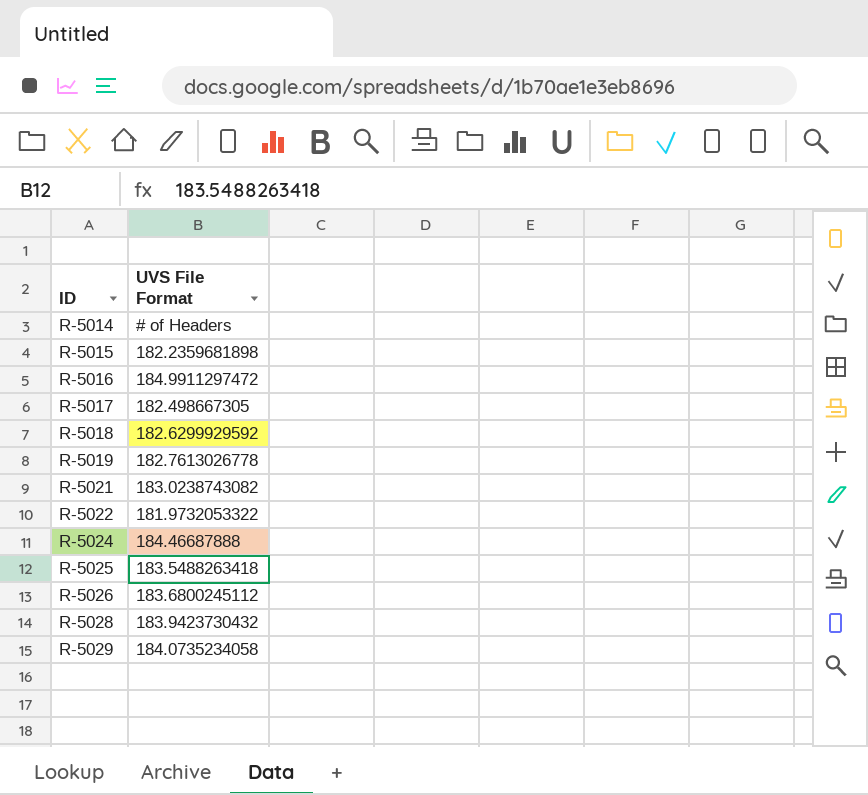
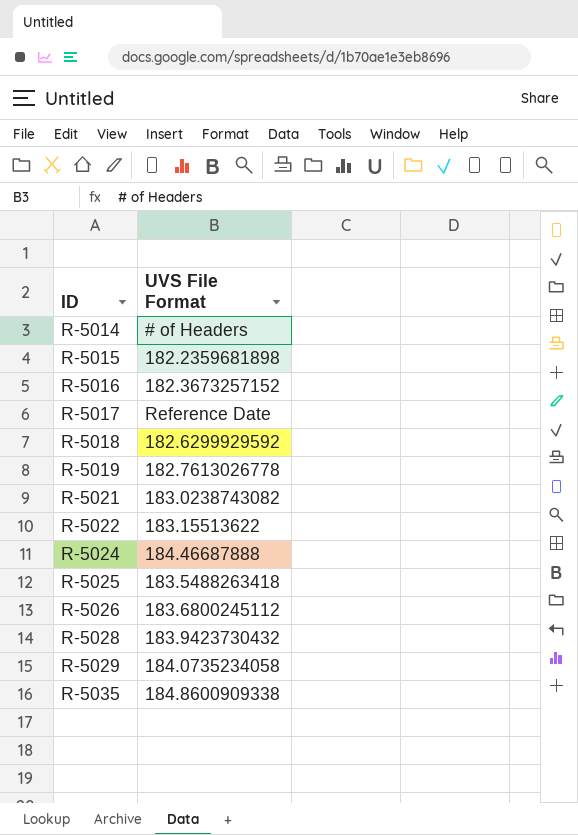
R-5016 | UVS File Format: 184.9911297472 -> 182.3673257152
R-5017 | UVS File Format: 182.498667305 -> Reference Date
R-5022 | UVS File Format: 181.9732053322 -> 183.15513622
row R-5035: none -> 184.8600909338

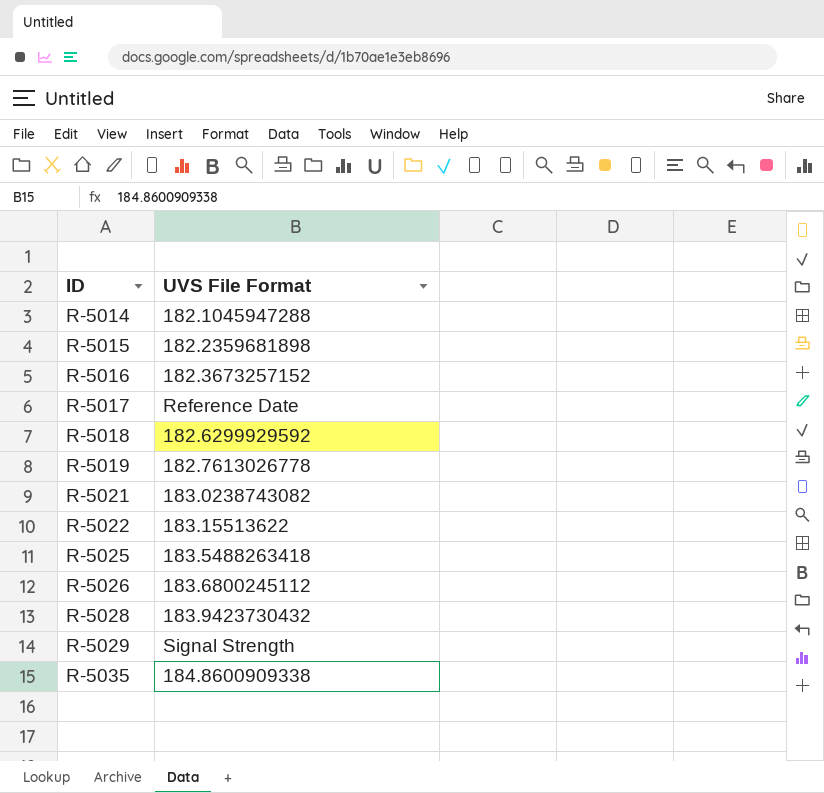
row R-5024: 184.46687888 -> none
R-5014 | UVS File Format: # of Headers -> 182.1045947288
R-5029 | UVS File Format: 184.0735234058 -> Signal Strength

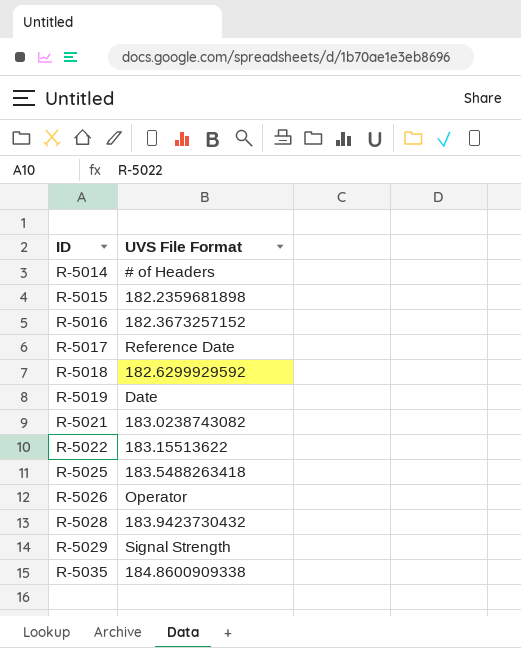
R-5014 | UVS File Format: 182.1045947288 -> # of Headers
R-5019 | UVS File Format: 182.7613026778 -> Date
R-5026 | UVS File Format: 183.6800245112 -> Operator

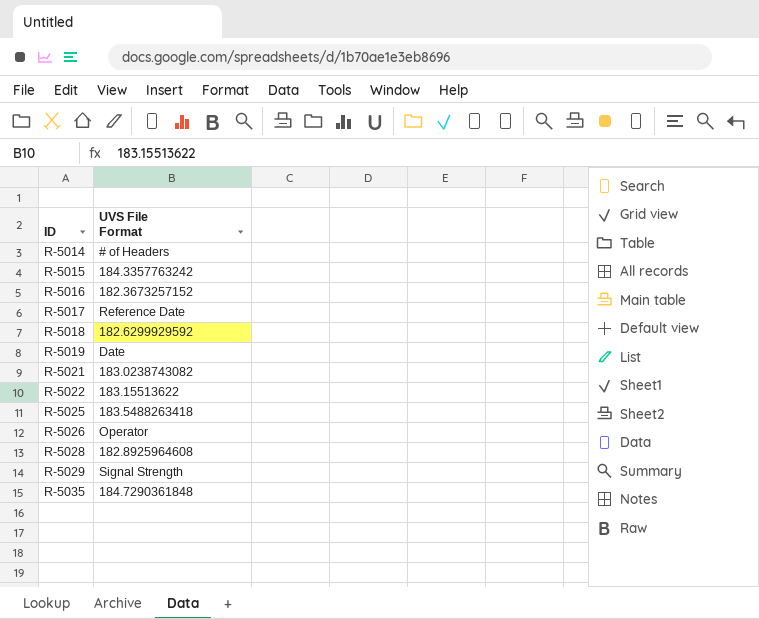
R-5015 | UVS File Format: 182.2359681898 -> 184.3357763242
R-5028 | UVS File Format: 183.9423730432 -> 182.8925964608
R-5035 | UVS File Format: 184.8600909338 -> 184.7290361848

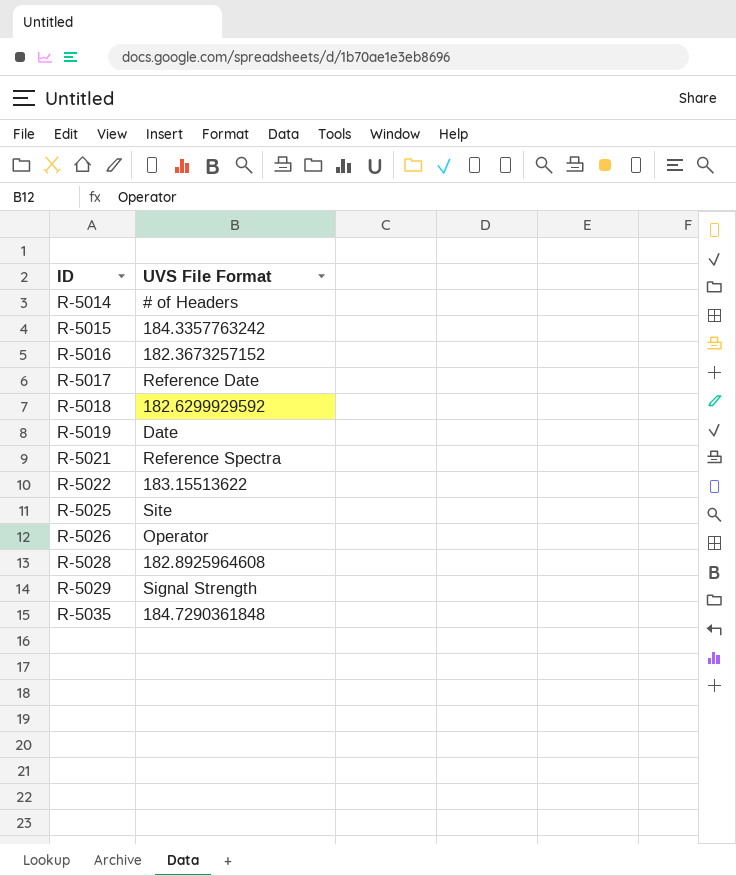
R-5021 | UVS File Format: 183.0238743082 -> Reference Spectra
R-5025 | UVS File Format: 183.5488263418 -> Site

